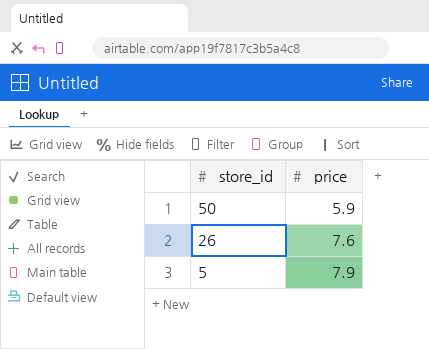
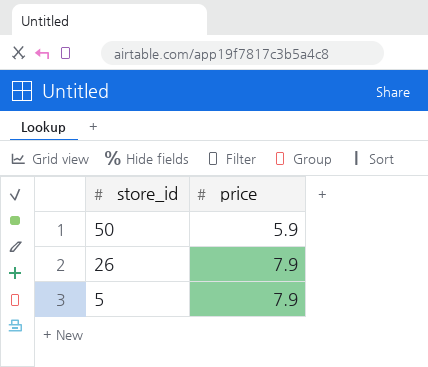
26 | price: 7.6 -> 7.9

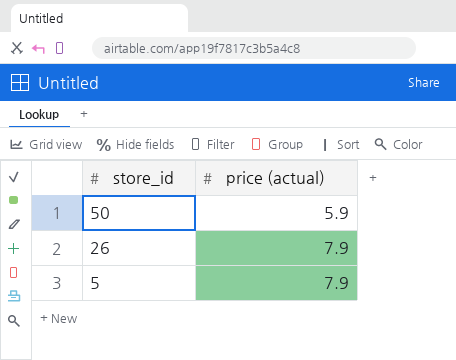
column name: price -> price (actual)

